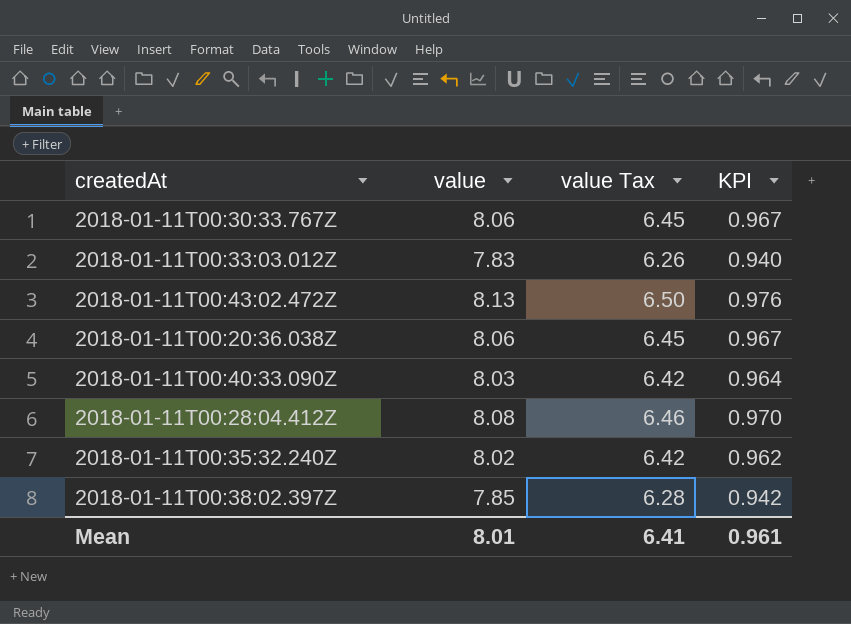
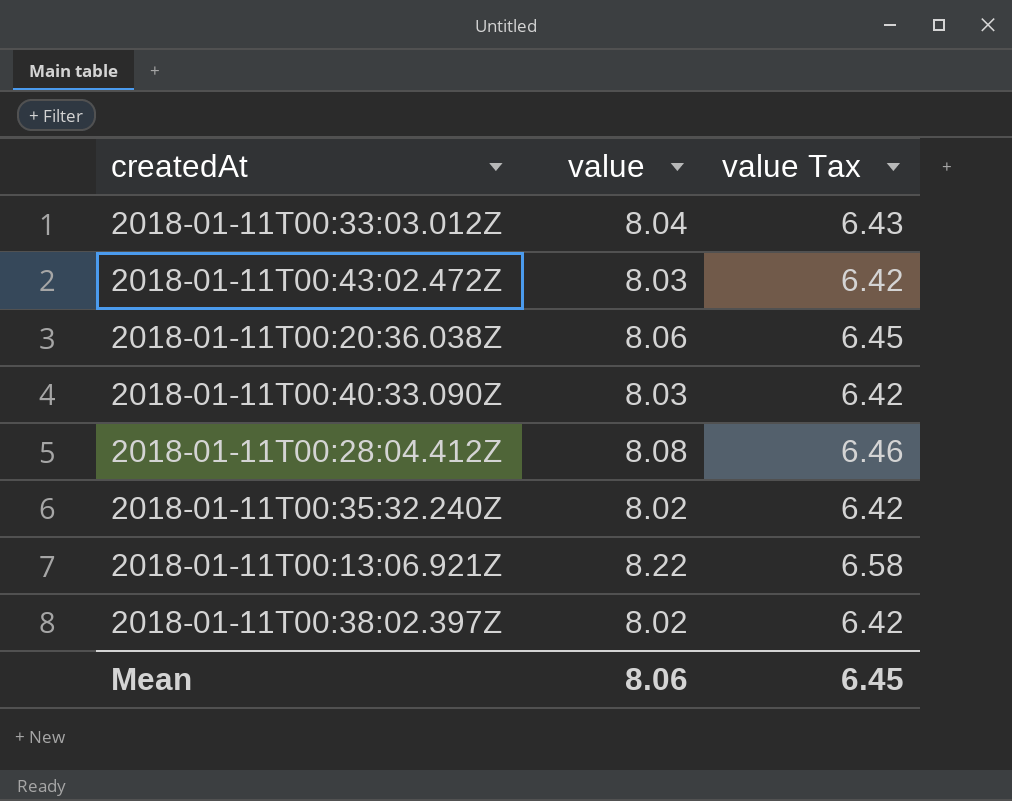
column KPI | formula: [value] * 0.12 -> none
row 2018-01-11T00:30:33.767Z: 8.06 | 6.45 | 0.967 -> none
2018-01-11T00:33:03.012Z | value: 7.83 -> 8.04
2018-01-11T00:33:03.012Z | value Tax: 6.26 -> 6.43
2018-01-11T00:43:02.472Z | value: 8.13 -> 8.03
2018-01-11T00:43:02.472Z | value Tax: 6.50 -> 6.42
row 2018-01-11T00:13:06.921Z: none -> 8.22 | 6.58
2018-01-11T00:38:02.397Z | value: 7.85 -> 8.02
2018-01-11T00:38:02.397Z | value Tax: 6.28 -> 6.42
Mean | value: 8.01 -> 8.06
Mean | value Tax: 6.41 -> 6.45

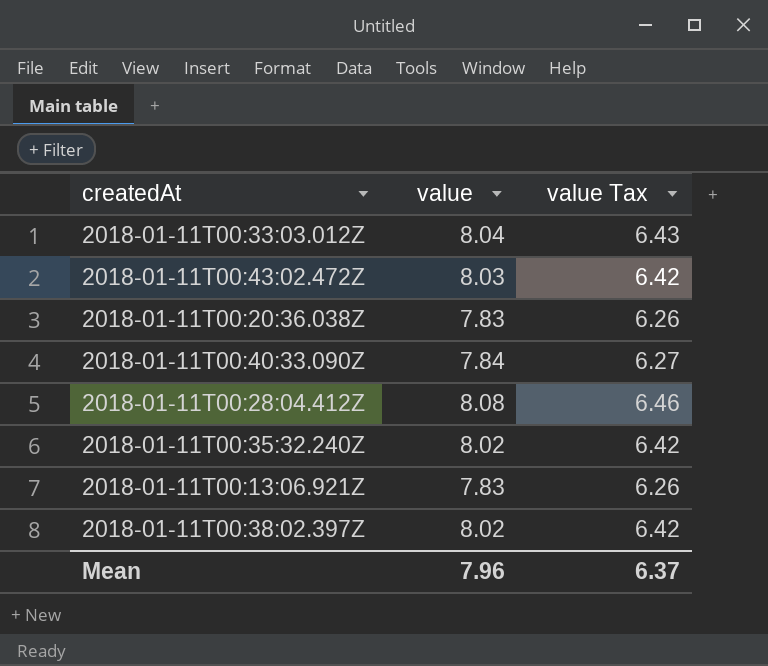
2018-01-11T00:20:36.038Z | value: 8.06 -> 7.83
2018-01-11T00:20:36.038Z | value Tax: 6.45 -> 6.26
2018-01-11T00:40:33.090Z | value: 8.03 -> 7.84
2018-01-11T00:40:33.090Z | value Tax: 6.42 -> 6.27
2018-01-11T00:13:06.921Z | value: 8.22 -> 7.83
2018-01-11T00:13:06.921Z | value Tax: 6.58 -> 6.26
Mean | value: 8.06 -> 7.96
Mean | value Tax: 6.45 -> 6.37

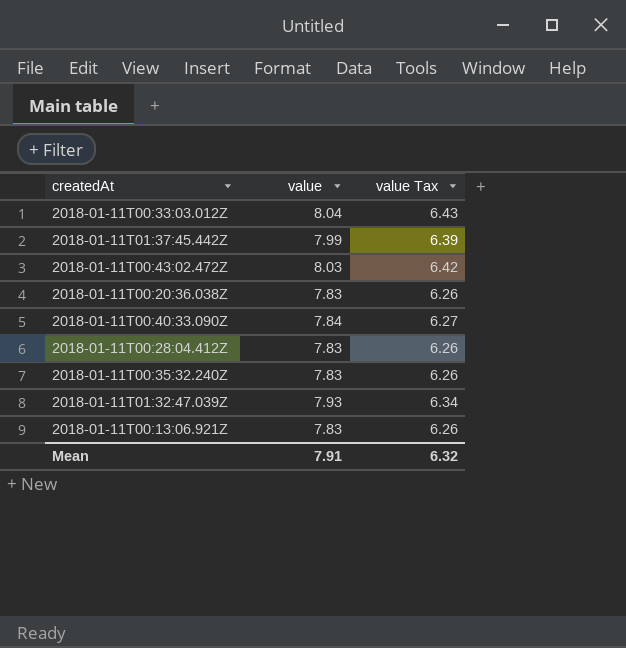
row 2018-01-11T00:38:02.397Z: 8.02 | 6.42 -> none
row 2018-01-11T01:37:45.442Z: none -> 7.99 | 6.39
2018-01-11T00:28:04.412Z | value: 8.08 -> 7.83
2018-01-11T00:28:04.412Z | value Tax: 6.46 -> 6.26
2018-01-11T00:35:32.240Z | value: 8.02 -> 7.83
2018-01-11T00:35:32.240Z | value Tax: 6.42 -> 6.26
row 2018-01-11T01:32:47.039Z: none -> 7.93 | 6.34
Mean | value: 7.96 -> 7.91
Mean | value Tax: 6.37 -> 6.32

